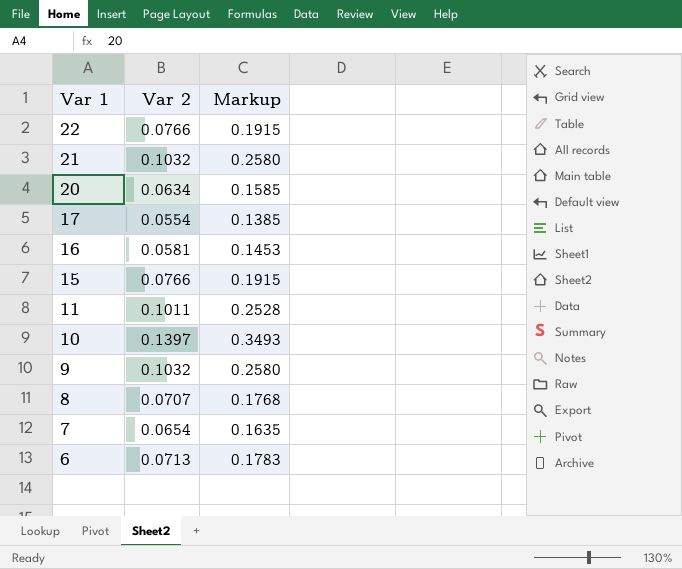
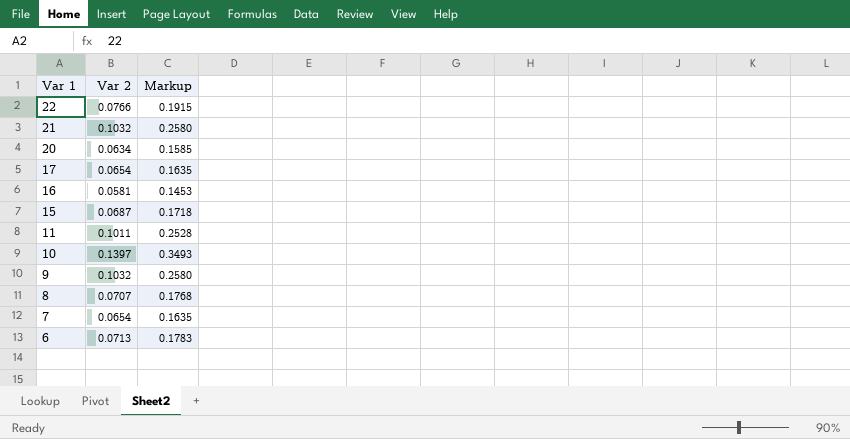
17 | Var 2: 0.0554 -> 0.0654
17 | Markup: 0.1385 -> 0.1635
15 | Var 2: 0.0766 -> 0.0687
15 | Markup: 0.1915 -> 0.1718

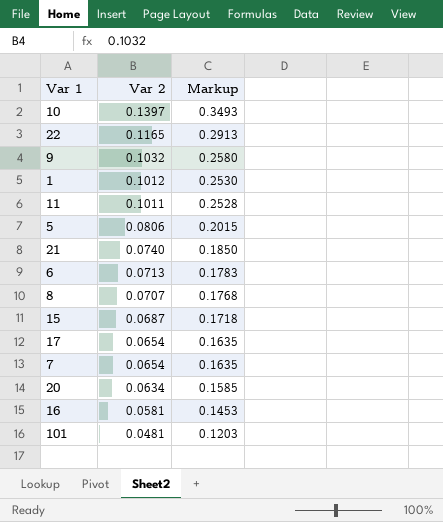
row order: Var 1 descending -> Var 2 descending
22 | Var 2: 0.0766 -> 0.1165
22 | Markup: 0.1915 -> 0.2913
row 1: none -> 0.1012 | 0.2530
row 5: none -> 0.0806 | 0.2015
21 | Var 2: 0.1032 -> 0.0740
21 | Markup: 0.2580 -> 0.1850
row 101: none -> 0.0481 | 0.1203

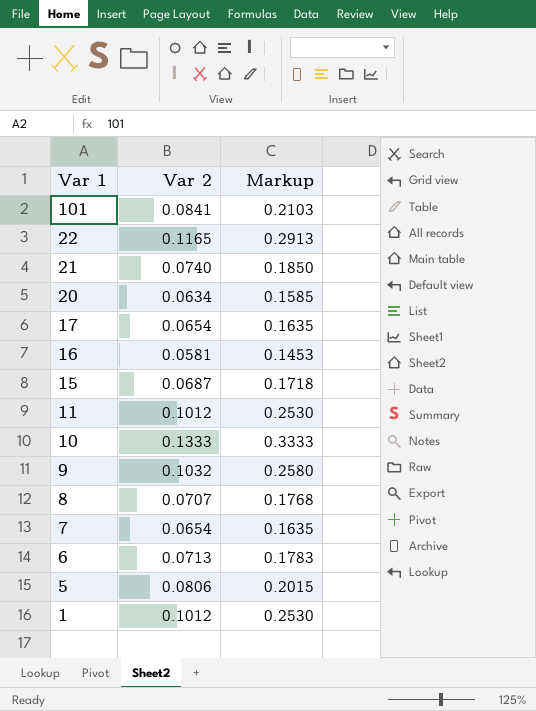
row order: Var 2 descending -> Var 1 descending
101 | Var 2: 0.0481 -> 0.0841
101 | Markup: 0.1203 -> 0.2103
11 | Var 2: 0.1011 -> 0.1012
11 | Markup: 0.2528 -> 0.2530
10 | Var 2: 0.1397 -> 0.1333
10 | Markup: 0.3493 -> 0.3333

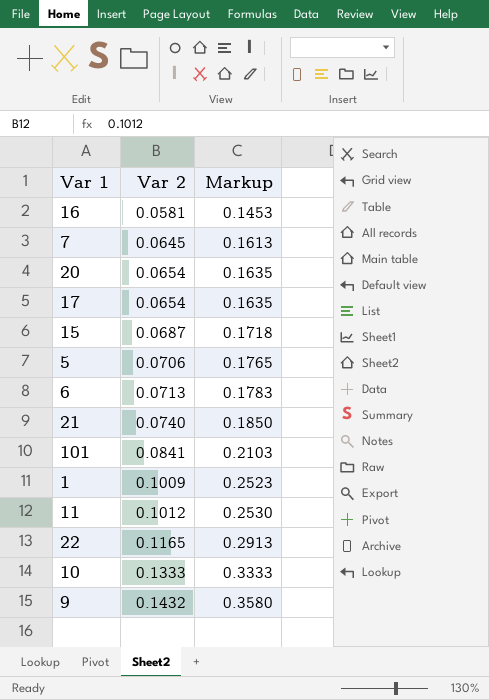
row order: Var 1 descending -> Var 2 ascending
row 8: 0.0707 | 0.1768 -> none
7 | Var 2: 0.0654 -> 0.0645
7 | Markup: 0.1635 -> 0.1613
20 | Var 2: 0.0634 -> 0.0654
20 | Markup: 0.1585 -> 0.1635
5 | Var 2: 0.0806 -> 0.0706
5 | Markup: 0.2015 -> 0.1765
1 | Var 2: 0.1012 -> 0.1009
1 | Markup: 0.2530 -> 0.2523
9 | Var 2: 0.1032 -> 0.1432
9 | Markup: 0.2580 -> 0.3580

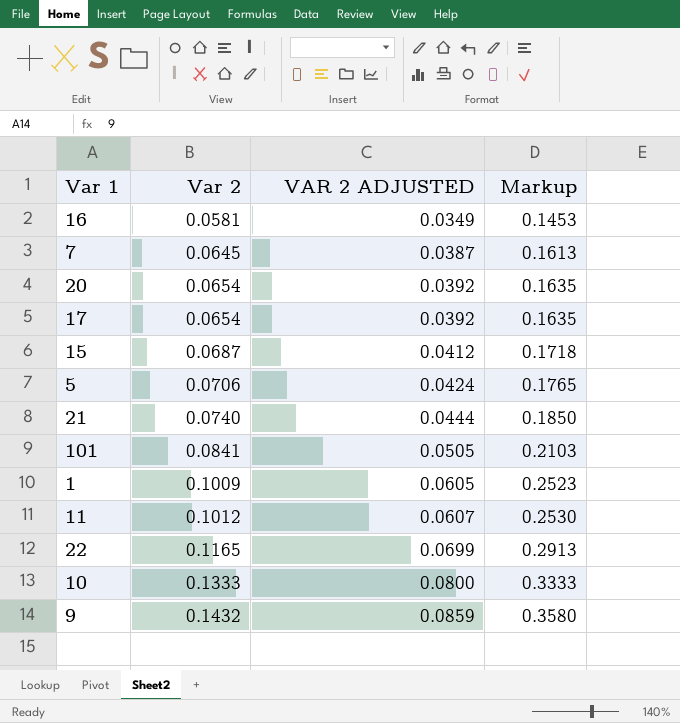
column VAR 2 ADJUSTED | formula: none -> [Var 2] * 0.6
row 6: 0.0713 | 0.1783 -> none

